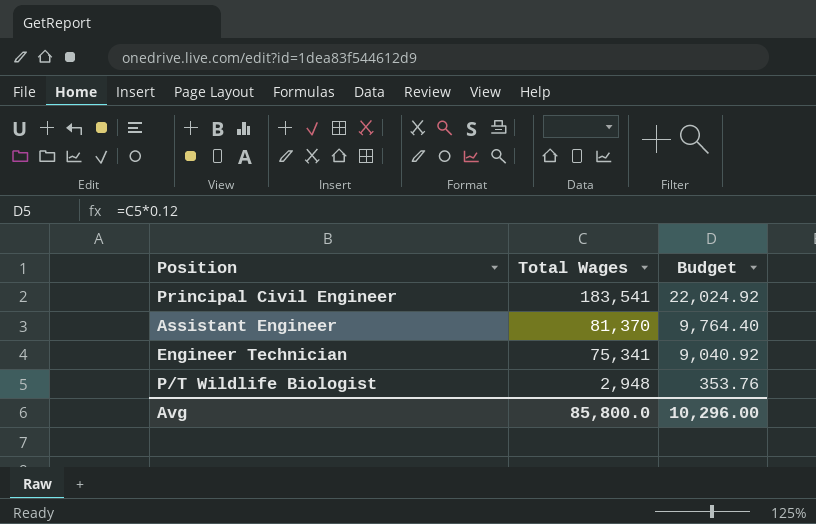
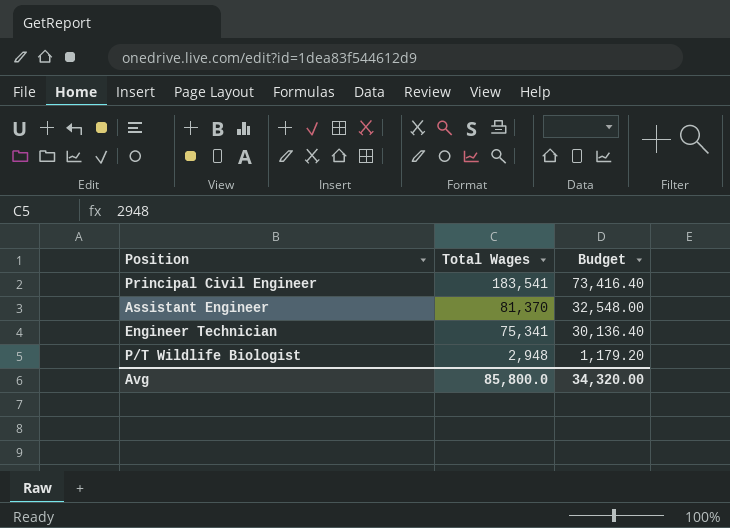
column Budget | formula: [Total Wages] * 0.12 -> [Total Wages] * 0.4
Avg | Budget: 10,296.00 -> 34,320.00

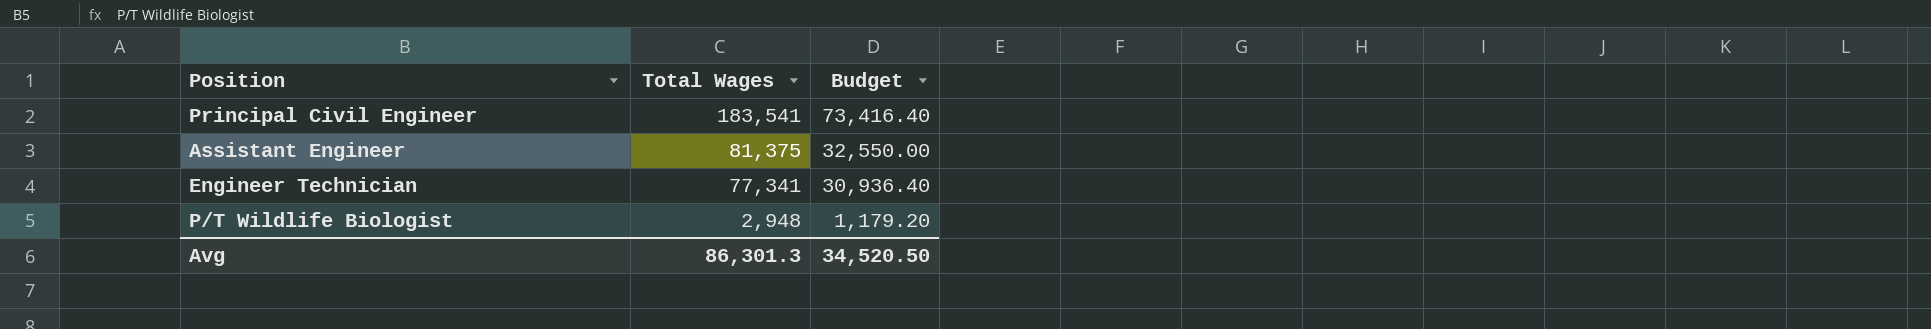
Assistant Engineer | Total Wages: 81,370 -> 81,375
Assistant Engineer | Budget: 32,548.00 -> 32,550.00
Engineer Technician | Total Wages: 75,341 -> 77,341
Engineer Technician | Budget: 30,136.40 -> 30,936.40
Avg | Total Wages: 85,800.0 -> 86,301.3
Avg | Budget: 34,320.00 -> 34,520.50

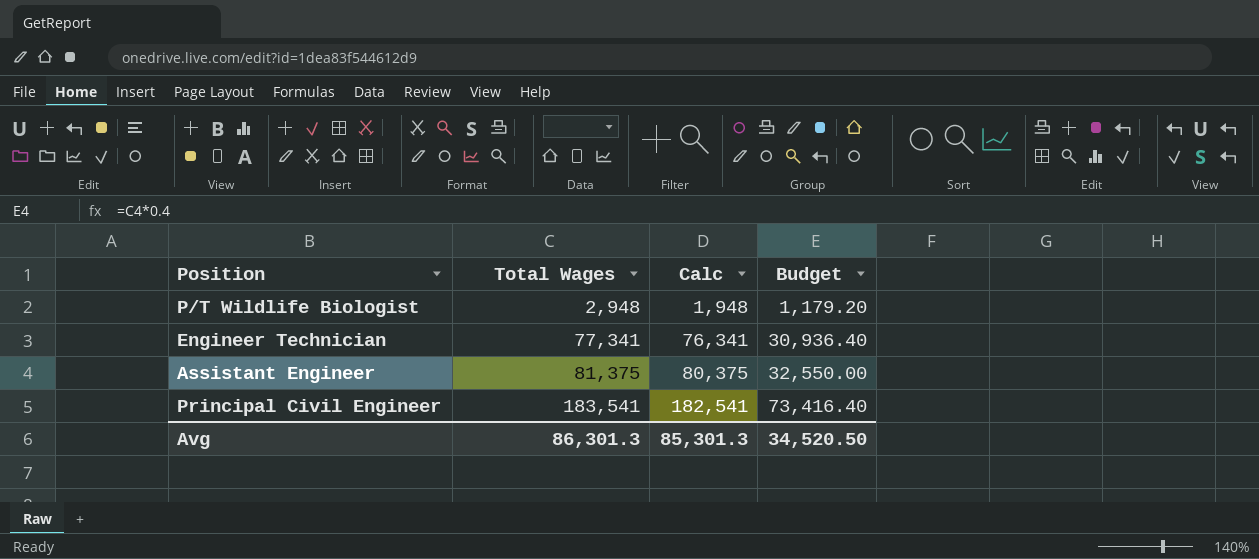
row order: Total Wages descending -> Total Wages ascending
column Calc | formula: none -> [Total Wages] - 1000

